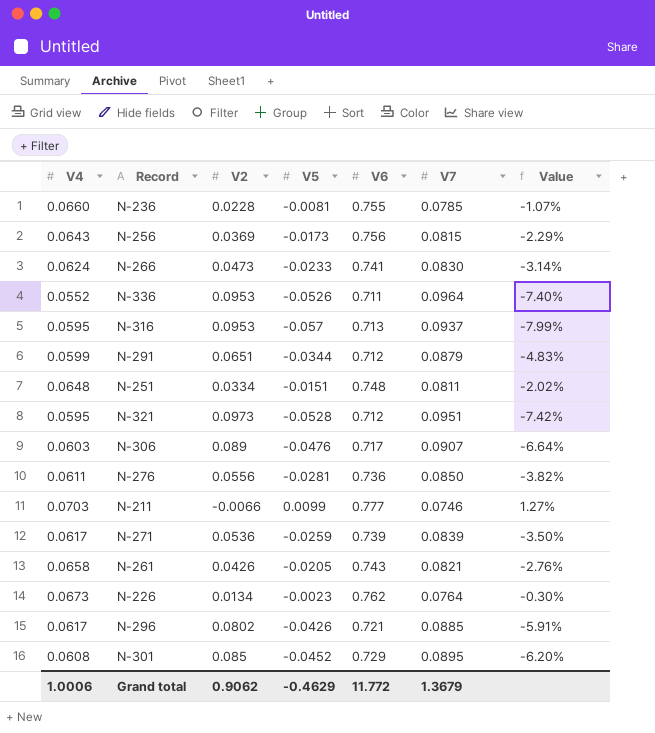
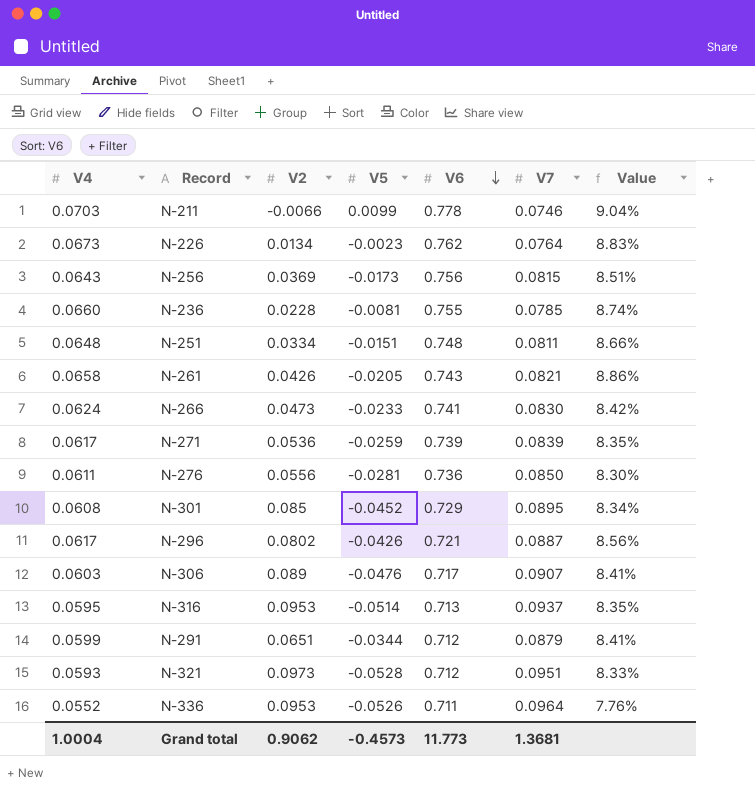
row order: none -> V6 descending
column Value | formula: [V5] / [V6] -> [V4] / [V6]
N-211 | V6: 0.777 -> 0.778
N-296 | V7: 0.0885 -> 0.0887
N-316 | V5: -0.057 -> -0.0514
N-321 | V4: 0.0595 -> 0.0593
Grand total | V4: 1.0006 -> 1.0004
Grand total | V5: -0.4629 -> -0.4573
Grand total | V6: 11.772 -> 11.773
Grand total | V7: 1.3679 -> 1.3681

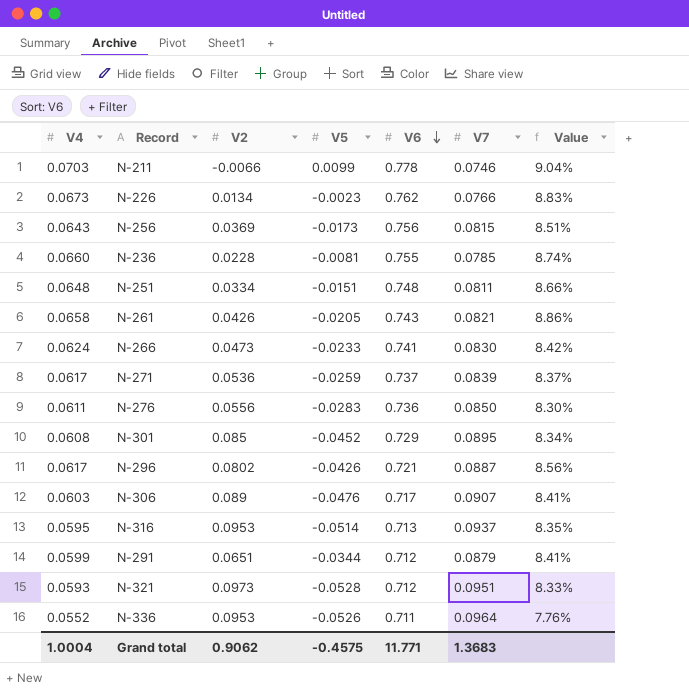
N-226 | V7: 0.0764 -> 0.0766
N-271 | V6: 0.739 -> 0.737
N-271 | Value: 8.35% -> 8.37%
N-276 | V5: -0.0281 -> -0.0283
Grand total | V5: -0.4573 -> -0.4575
Grand total | V6: 11.773 -> 11.771
Grand total | V7: 1.3681 -> 1.3683

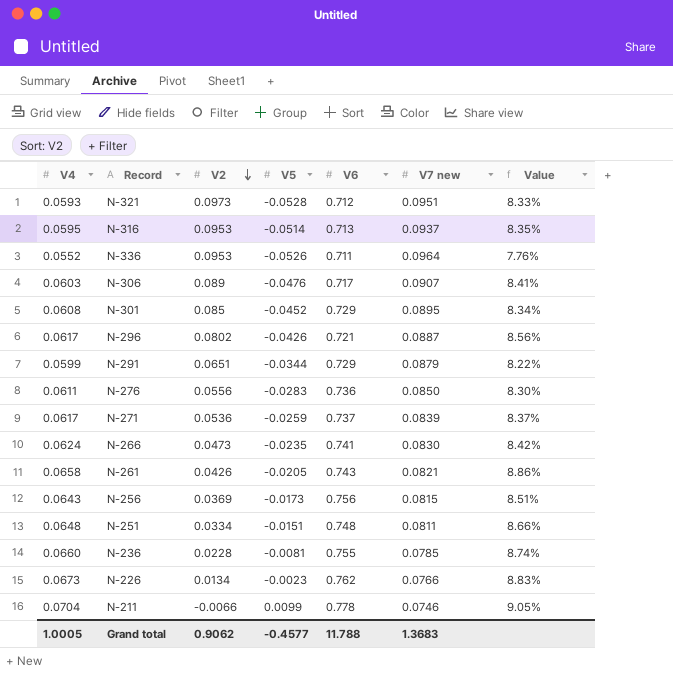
row order: V6 descending -> V2 descending
column name: V7 -> V7 new
N-291 | V6: 0.712 -> 0.729
N-291 | Value: 8.41% -> 8.22%
N-266 | V5: -0.0233 -> -0.0235
N-211 | V4: 0.0703 -> 0.0704
N-211 | Value: 9.04% -> 9.05%
Grand total | V4: 1.0004 -> 1.0005
Grand total | V5: -0.4575 -> -0.4577
Grand total | V6: 11.771 -> 11.788

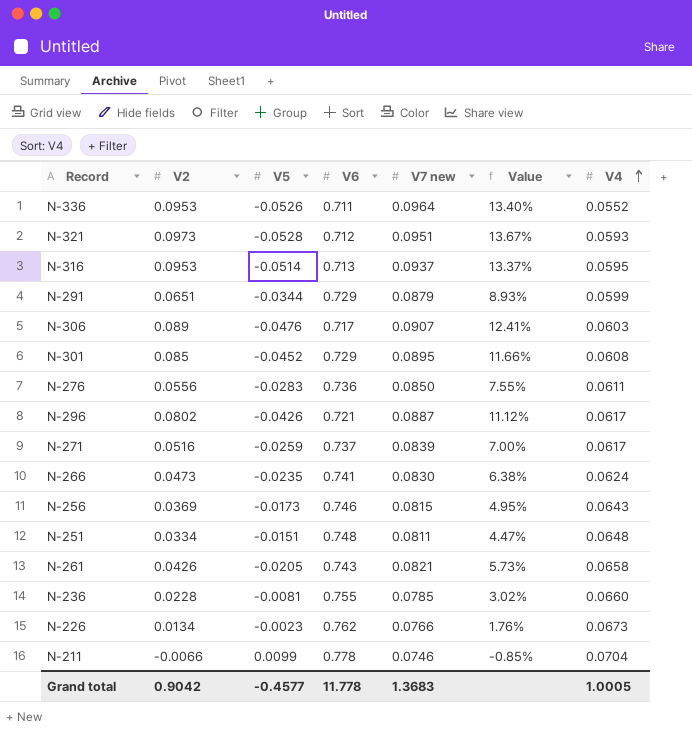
row order: V2 descending -> V4 ascending
column Value | formula: [V4] / [V6] -> [V2] / [V6]
column V4 | position: 1 -> 7
N-271 | V2: 0.0536 -> 0.0516
N-256 | V6: 0.756 -> 0.746
Grand total | V2: 0.9062 -> 0.9042
Grand total | V6: 11.788 -> 11.778

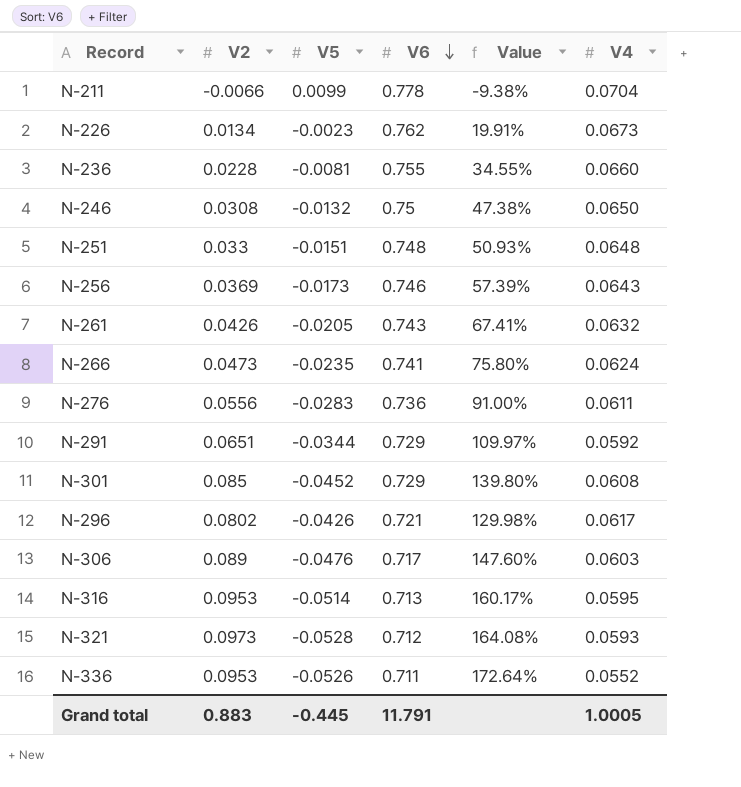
row order: V4 ascending -> V6 descending
column V7 new | position: 5 -> none
column Value | formula: [V2] / [V6] -> [V2] / [V4]
row N-271: 0.0516 | -0.0259 | 0.737 | 0.0839 | 7.00% | 0.0617 -> none
row N-246: none -> 0.0308 | -0.0132 | 0.75 | 47.38% | 0.0650
N-251 | V2: 0.0334 -> 0.033
N-261 | V4: 0.0658 -> 0.0632
N-291 | V4: 0.0599 -> 0.0592
Grand total | V2: 0.9042 -> 0.883
Grand total | V5: -0.4577 -> -0.445
Grand total | V6: 11.778 -> 11.791

